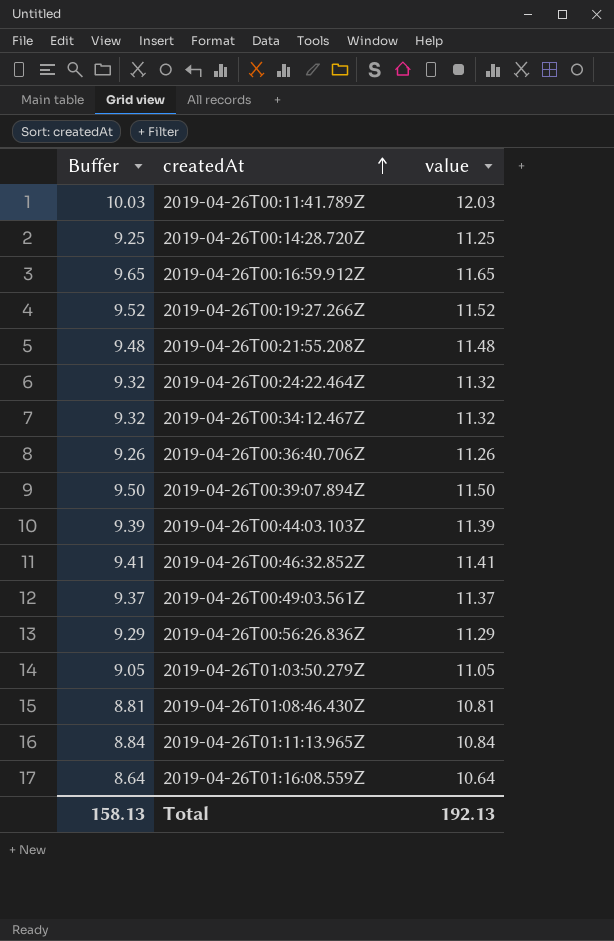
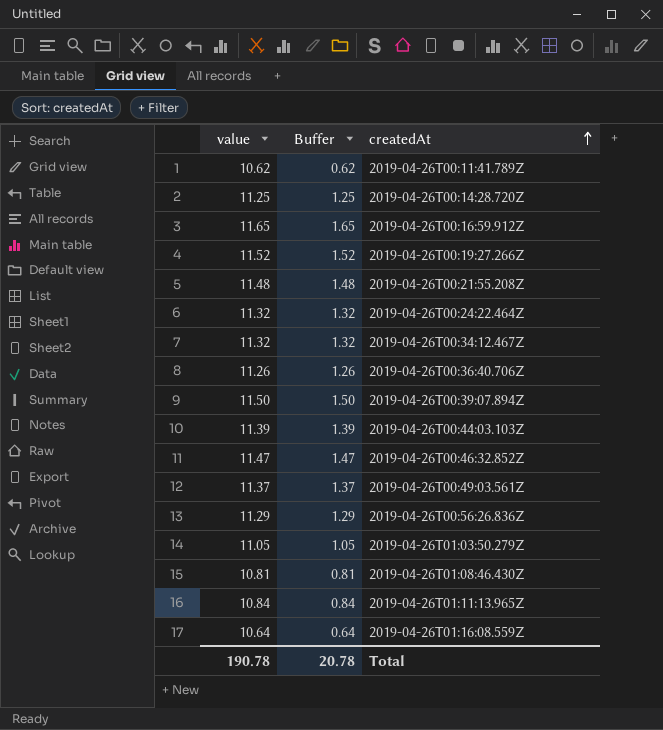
column value | position: 3 -> 1
column Buffer | formula: [value] - 2 -> [value] - 10
2019-04-26T00:11:41.789Z | value: 12.03 -> 10.62
2019-04-26T00:46:32.852Z | value: 11.41 -> 11.47
Total | value: 192.13 -> 190.78
Total | Buffer: 158.13 -> 20.78

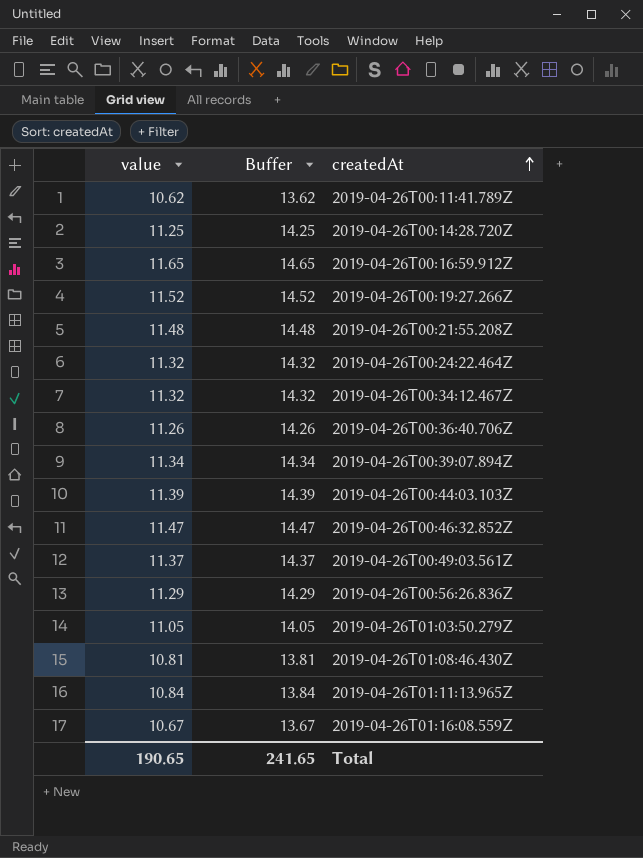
column Buffer | formula: [value] - 10 -> [value] + 3
2019-04-26T00:39:07.894Z | value: 11.50 -> 11.34
2019-04-26T01:16:08.559Z | value: 10.64 -> 10.67
Total | value: 190.78 -> 190.65
Total | Buffer: 20.78 -> 241.65

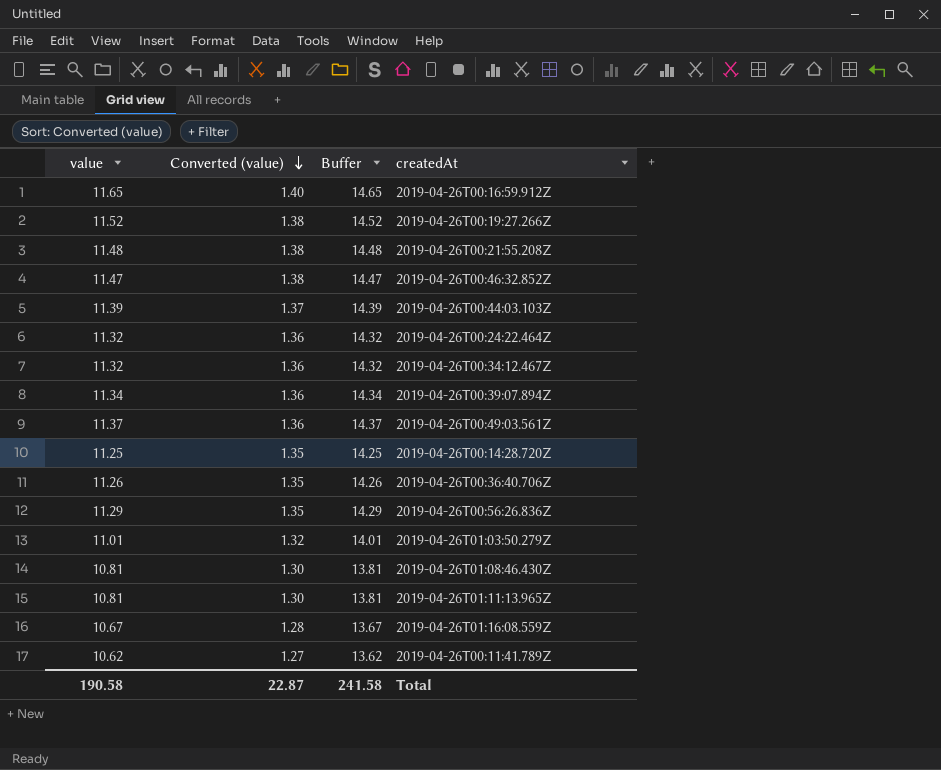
row order: createdAt ascending -> Converted (value) descending
column Converted (value) | formula: none -> [value] * 0.12
2019-04-26T01:03:50.279Z | value: 11.05 -> 11.01
2019-04-26T01:03:50.279Z | Buffer: 14.05 -> 14.01
2019-04-26T01:11:13.965Z | value: 10.84 -> 10.81
2019-04-26T01:11:13.965Z | Buffer: 13.84 -> 13.81
Total | value: 190.65 -> 190.58
Total | Buffer: 241.65 -> 241.58

